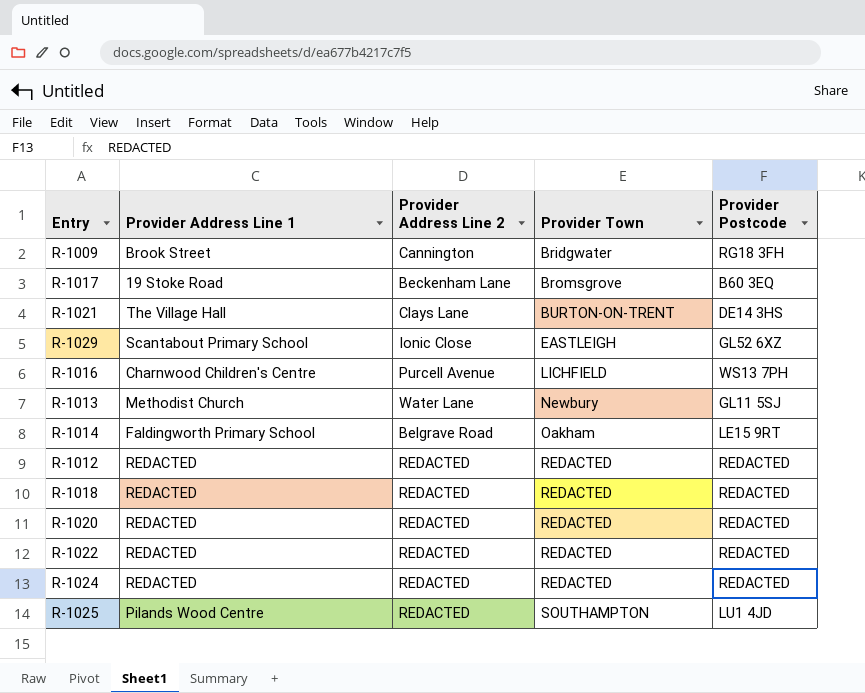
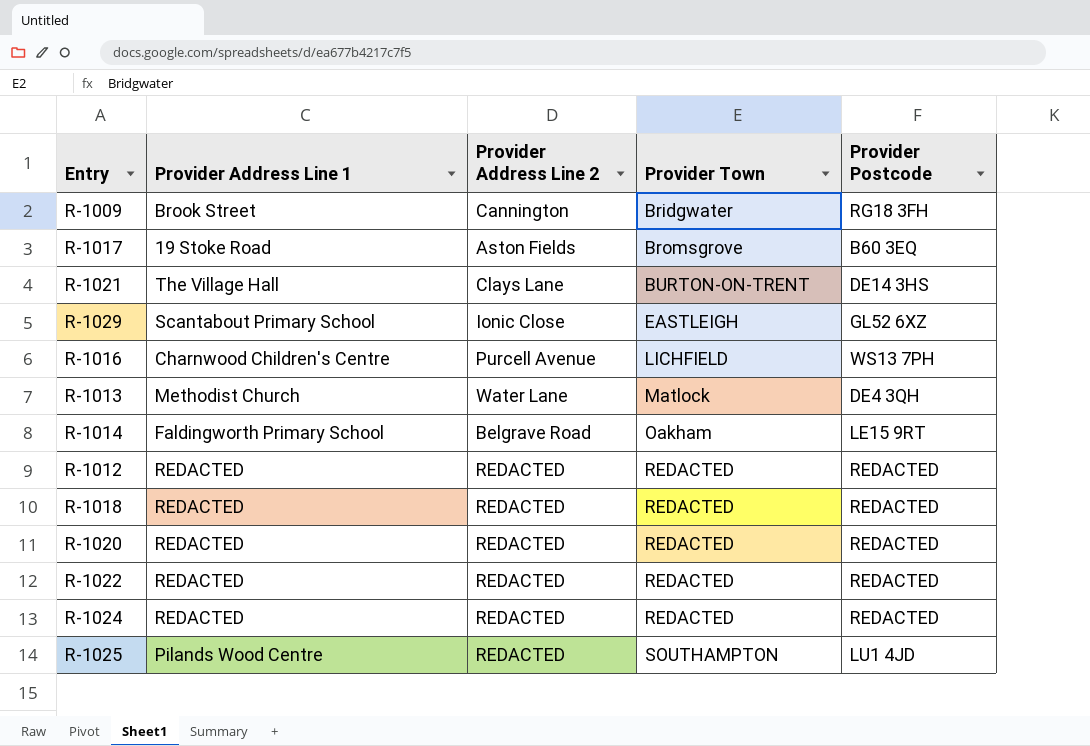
R-1017 | Provider Address Line 2: Beckenham Lane -> Aston Fields
R-1013 | Provider Town: Newbury -> Matlock
R-1013 | Provider Postcode: GL11 5SJ -> DE4 3QH

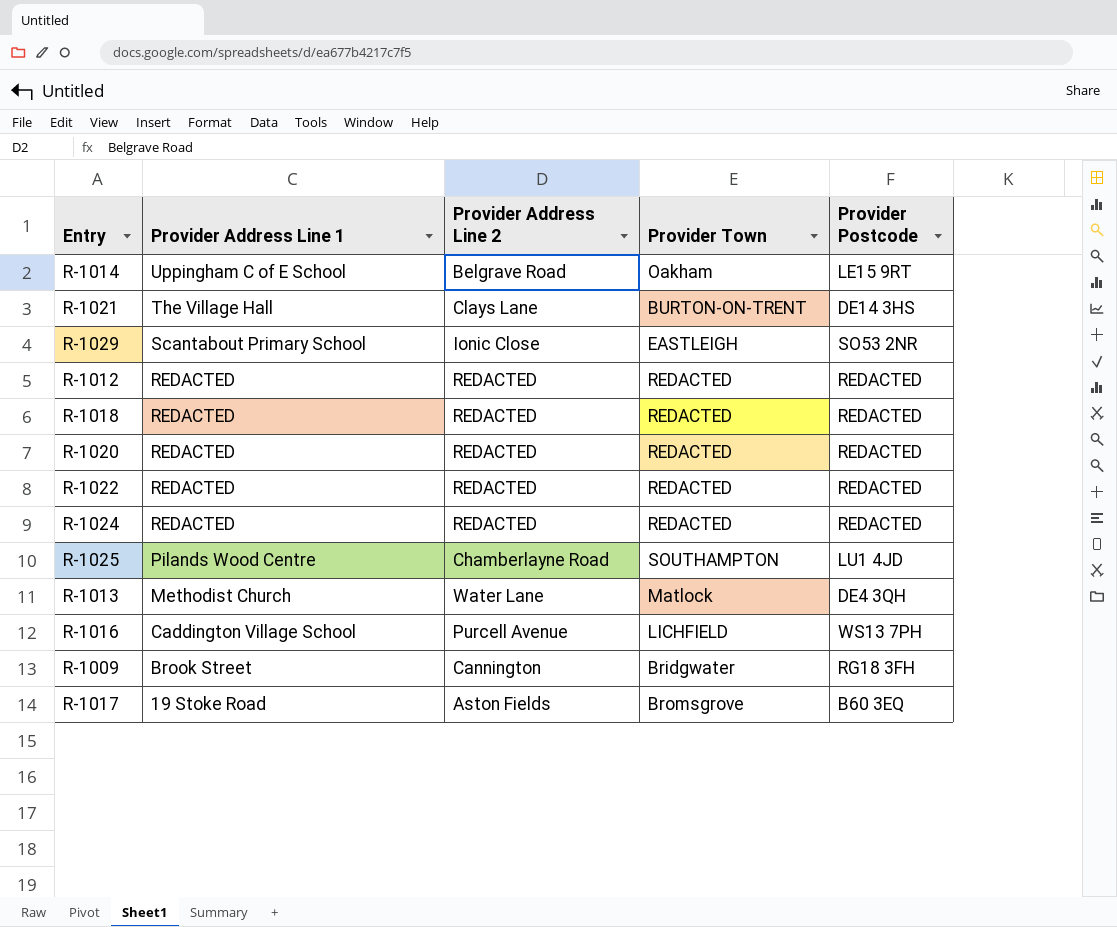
row order: Provider Town ascending -> Provider Address Line 1 descending
R-1014 | Provider Address Line 1: Faldingworth Primary School -> Uppingham C of E School
R-1029 | Provider Postcode: GL52 6XZ -> SO53 2NR
R-1025 | Provider Address Line 2: REDACTED -> Chamberlayne Road
R-1016 | Provider Address Line 1: Charnwood Children's Centre -> Caddington Village School

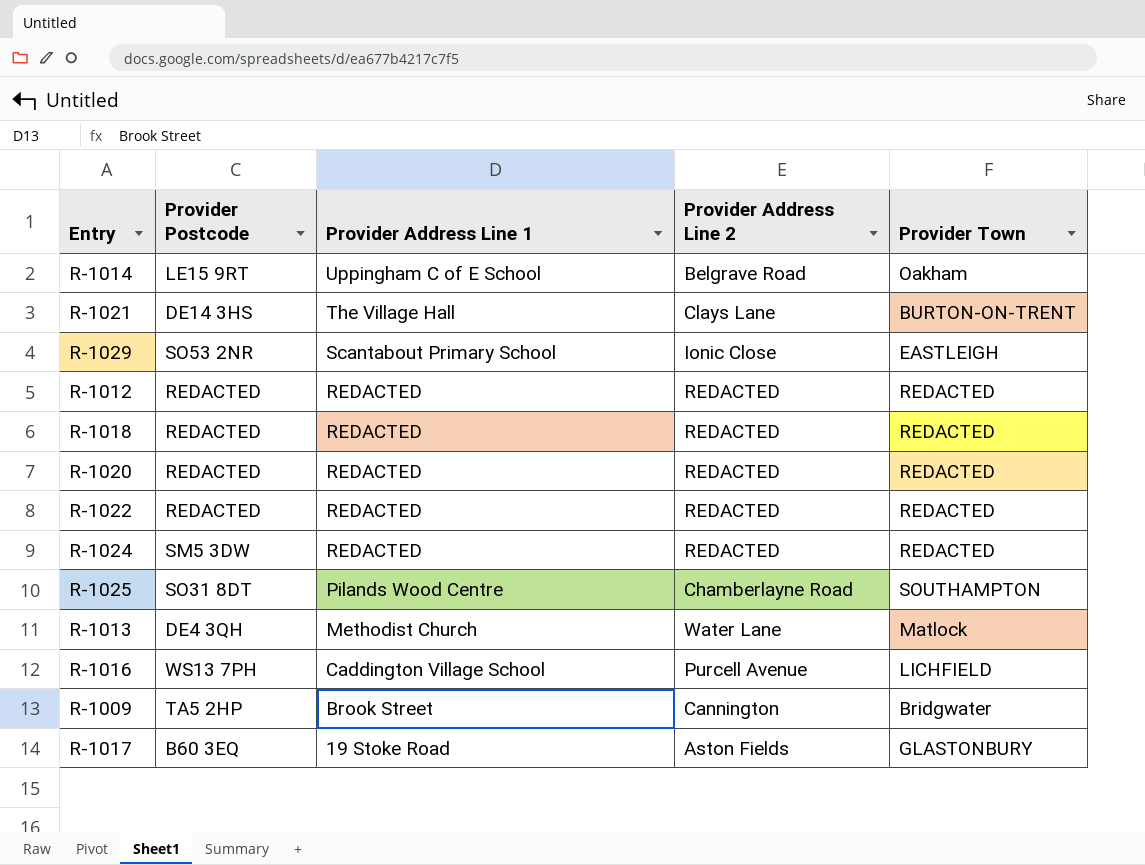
column Provider Postcode | position: 5 -> 2
R-1024 | Provider Postcode: REDACTED -> SM5 3DW
R-1025 | Provider Postcode: LU1 4JD -> SO31 8DT
R-1009 | Provider Postcode: RG18 3FH -> TA5 2HP
R-1017 | Provider Town: Bromsgrove -> GLASTONBURY

